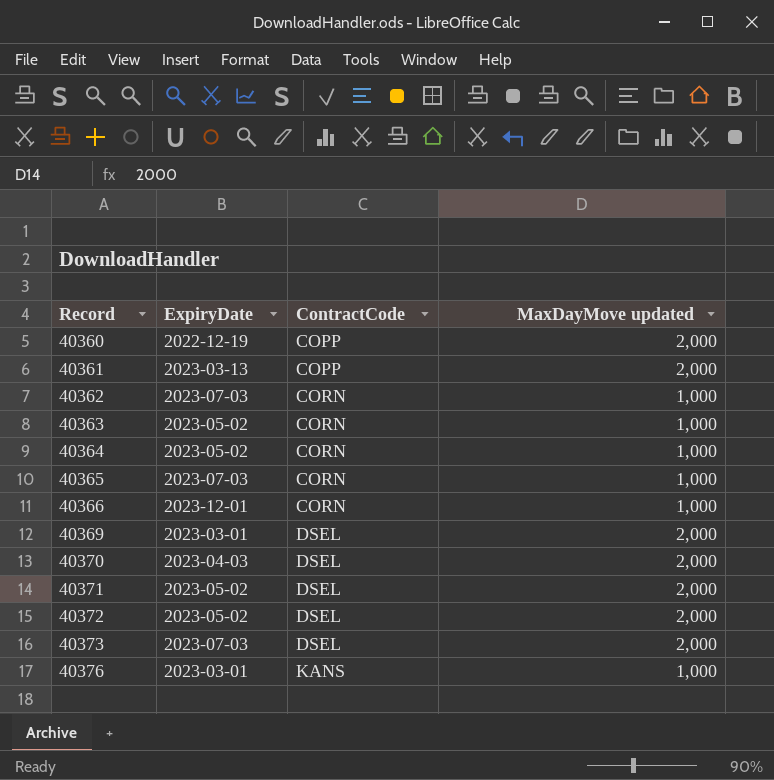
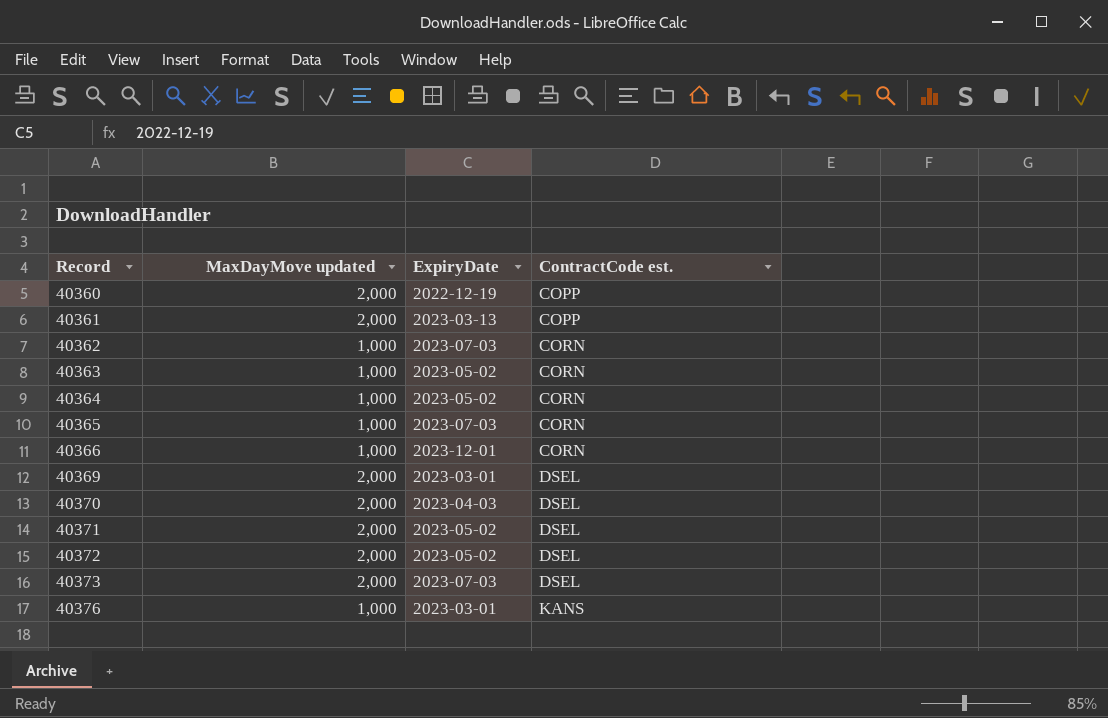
column MaxDayMove updated | position: 4 -> 2
column name: ContractCode -> ContractCode est.

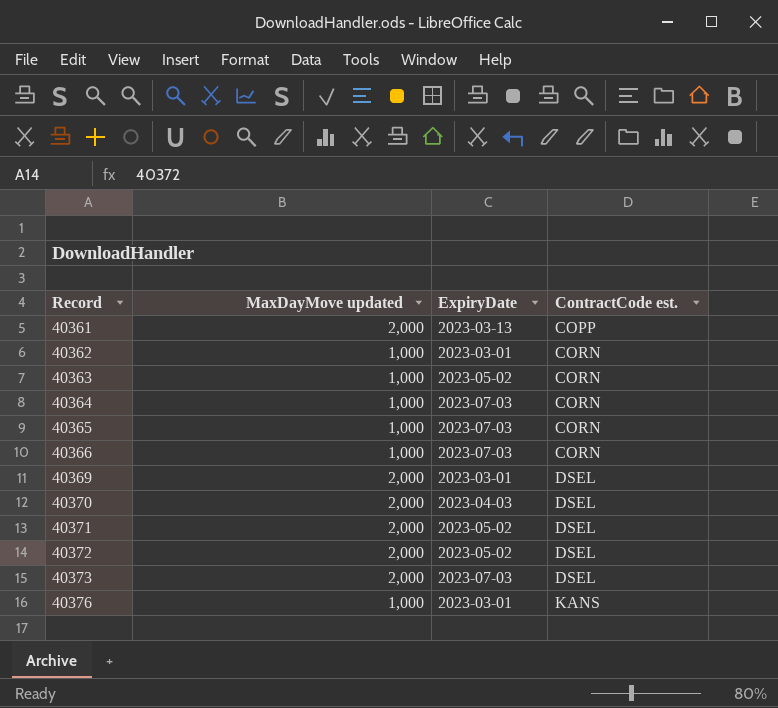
row 40360: 2,000 | 2022-12-19 | COPP -> none
40362 | ExpiryDate: 2023-07-03 -> 2023-03-01
40364 | ExpiryDate: 2023-05-02 -> 2023-07-03
40366 | ExpiryDate: 2023-12-01 -> 2023-07-03

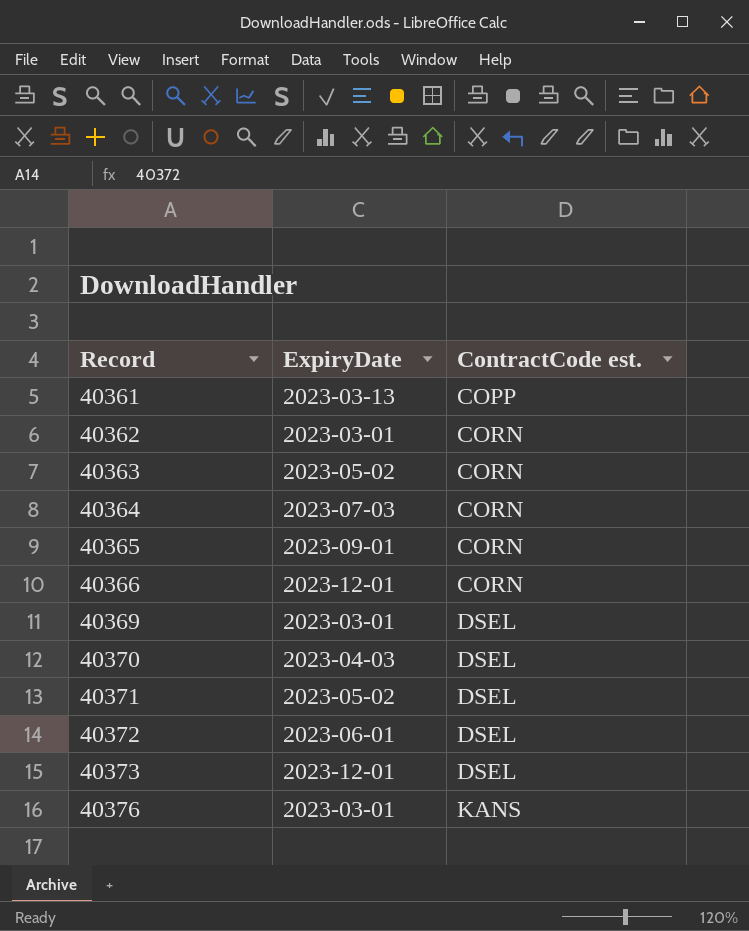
column MaxDayMove updated | position: 2 -> none
40365 | ExpiryDate: 2023-07-03 -> 2023-09-01
40366 | ExpiryDate: 2023-07-03 -> 2023-12-01
40372 | ExpiryDate: 2023-05-02 -> 2023-06-01
40373 | ExpiryDate: 2023-07-03 -> 2023-12-01

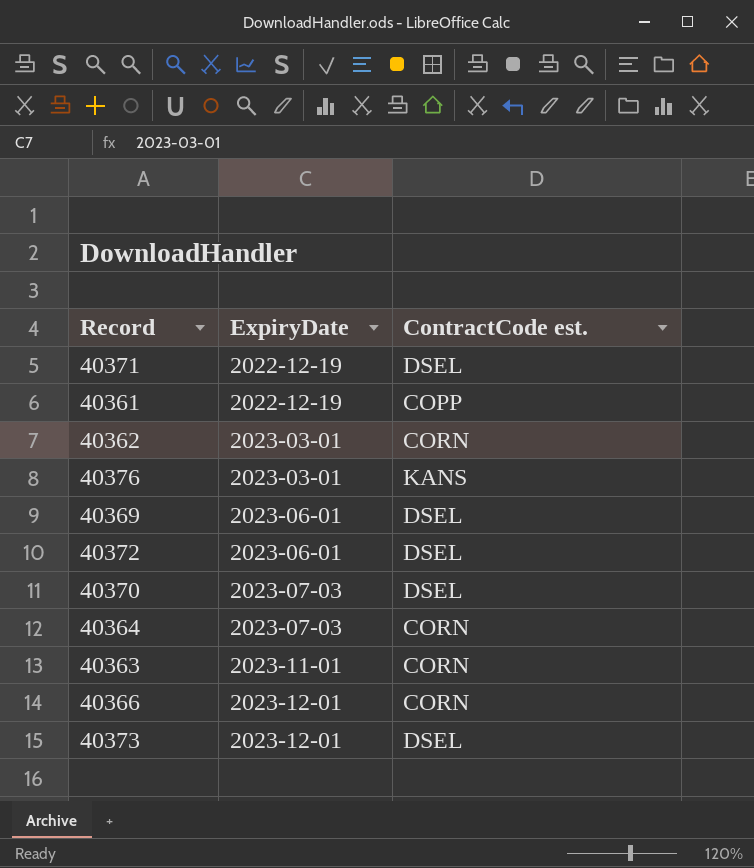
row order: Record ascending -> ExpiryDate ascending
row 40365: 2023-09-01 | CORN -> none
40371 | ExpiryDate: 2023-05-02 -> 2022-12-19
40361 | ExpiryDate: 2023-03-13 -> 2022-12-19
40369 | ExpiryDate: 2023-03-01 -> 2023-06-01
40370 | ExpiryDate: 2023-04-03 -> 2023-07-03
40363 | ExpiryDate: 2023-05-02 -> 2023-11-01

